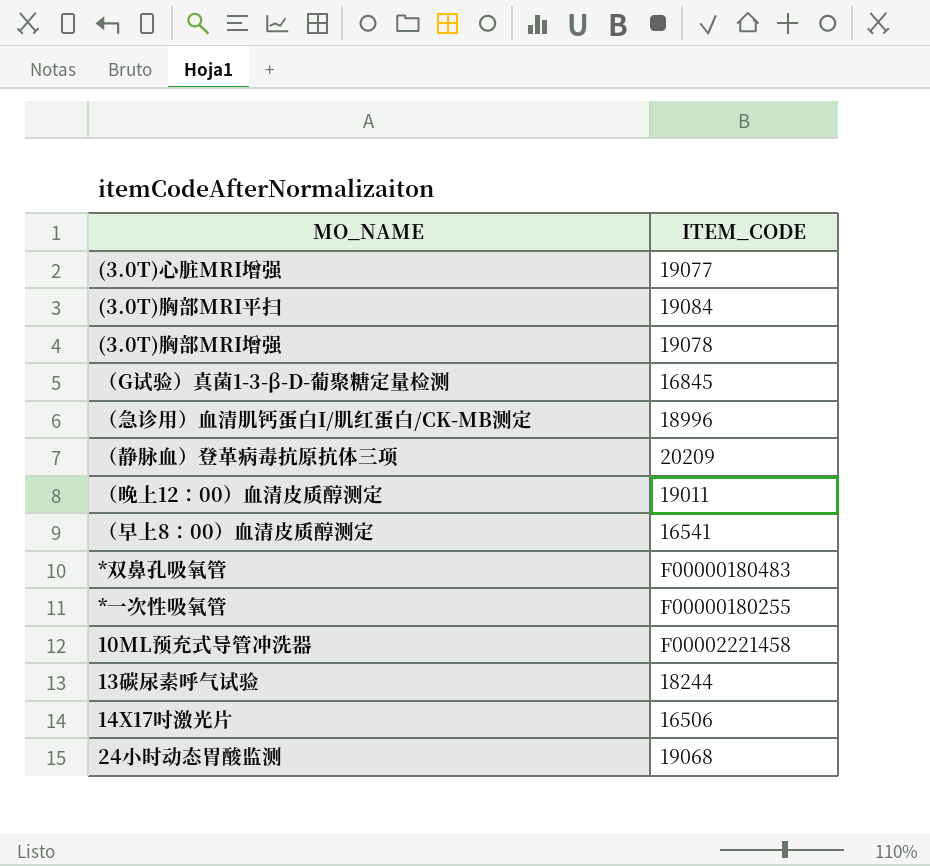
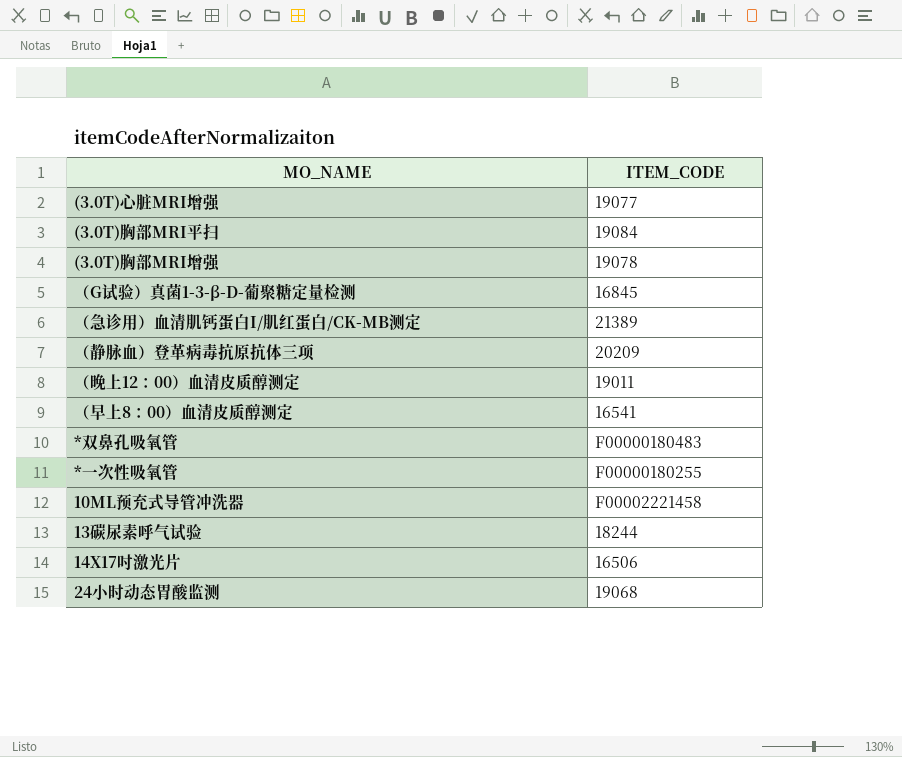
（急诊用）血清肌钙蛋白I/肌红蛋白/CK-MB测定 | ITEM_CODE: 18996 -> 21389

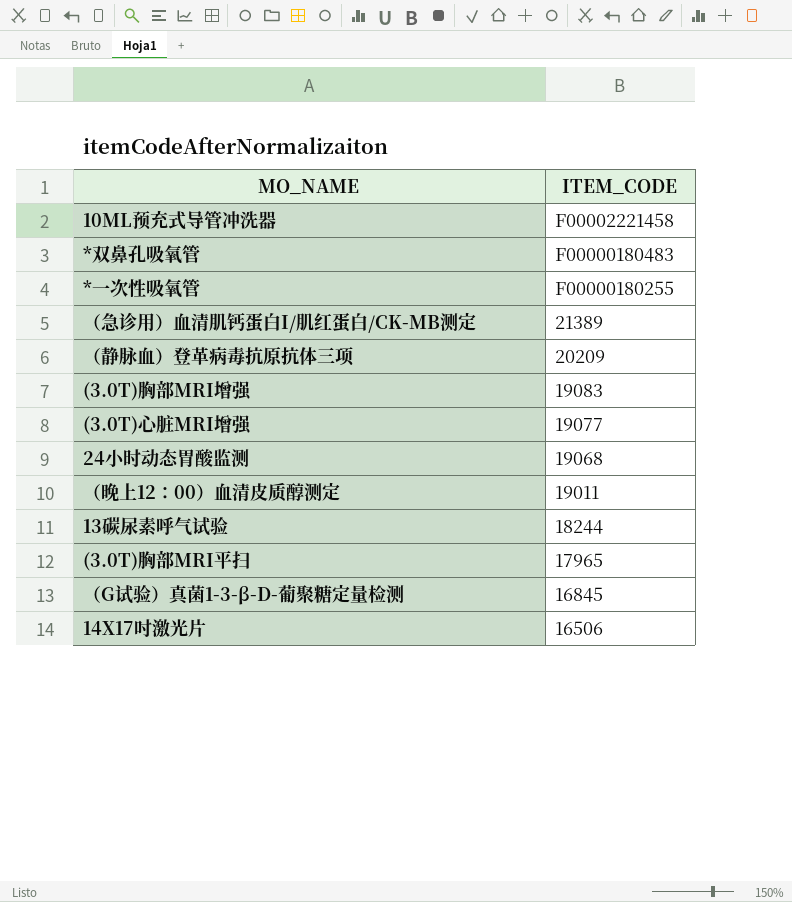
row order: none -> ITEM_CODE descending
row （早上8：00）血清皮质醇测定: 16541 -> none
(3.0T)胸部MRI增强 | ITEM_CODE: 19078 -> 19083
(3.0T)胸部MRI平扫 | ITEM_CODE: 19084 -> 17965

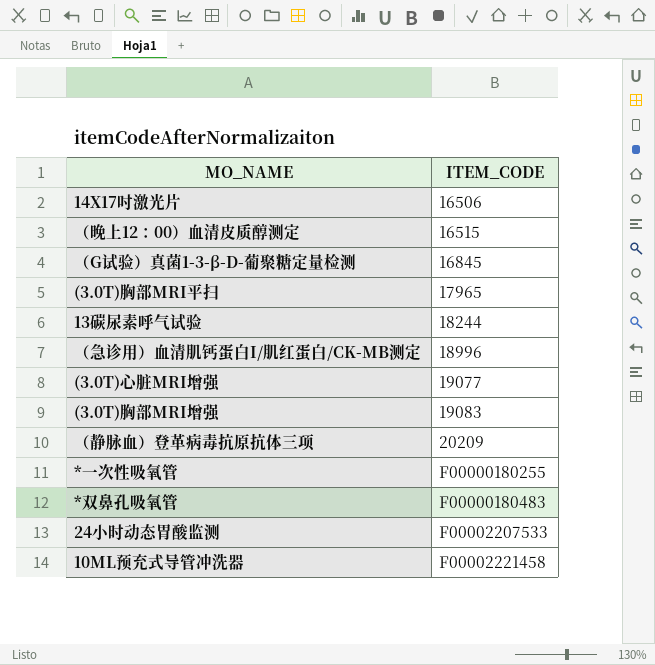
row order: ITEM_CODE descending -> ITEM_CODE ascending
（晚上12：00）血清皮质醇测定 | ITEM_CODE: 19011 -> 16515
（急诊用）血清肌钙蛋白I/肌红蛋白/CK-MB测定 | ITEM_CODE: 21389 -> 18996
24小时动态胃酸监测 | ITEM_CODE: 19068 -> F00002207533

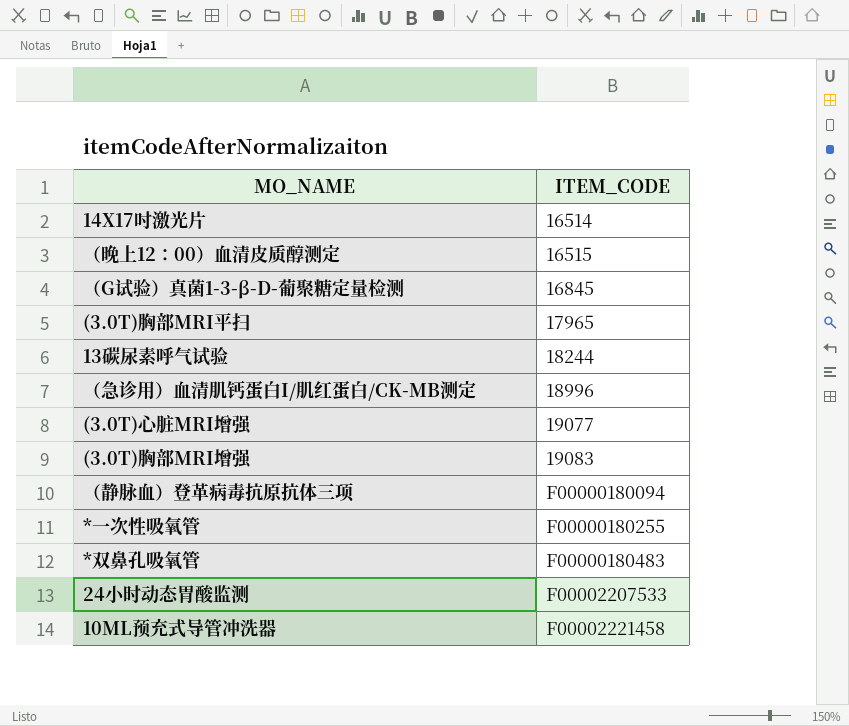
14X17吋激光片 | ITEM_CODE: 16506 -> 16514
（静脉血）登革病毒抗原抗体三项 | ITEM_CODE: 20209 -> F00000180094

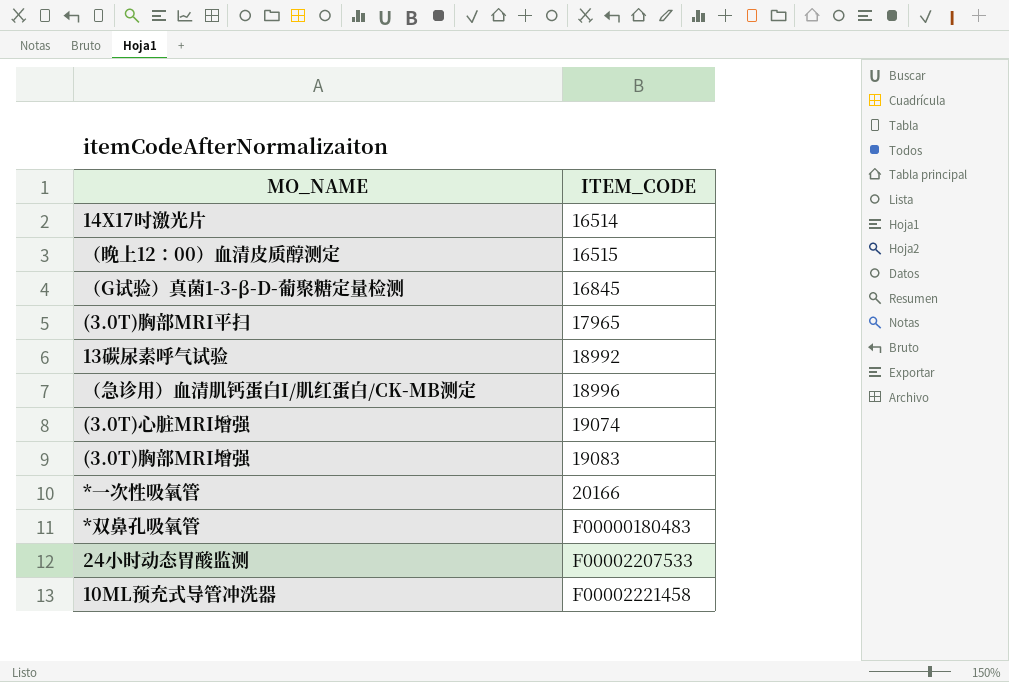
row （静脉血）登革病毒抗原抗体三项: F00000180094 -> none
13碳尿素呼气试验 | ITEM_CODE: 18244 -> 18992
(3.0T)心脏MRI增强 | ITEM_CODE: 19077 -> 19074
*一次性吸氧管 | ITEM_CODE: F00000180255 -> 20166

